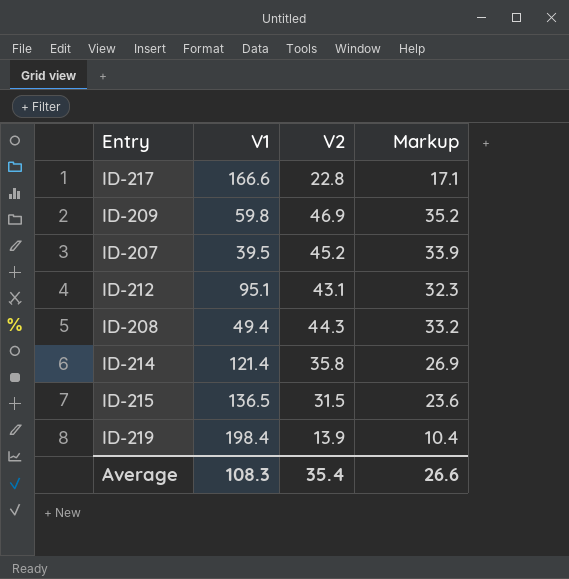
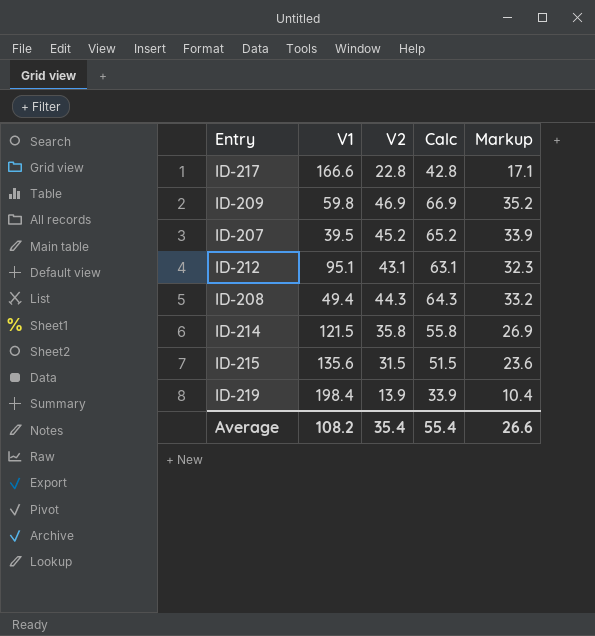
column Calc | formula: none -> [V2] + 20
ID-214 | V1: 121.4 -> 121.5
ID-215 | V1: 136.5 -> 135.6
Average | V1: 108.3 -> 108.2

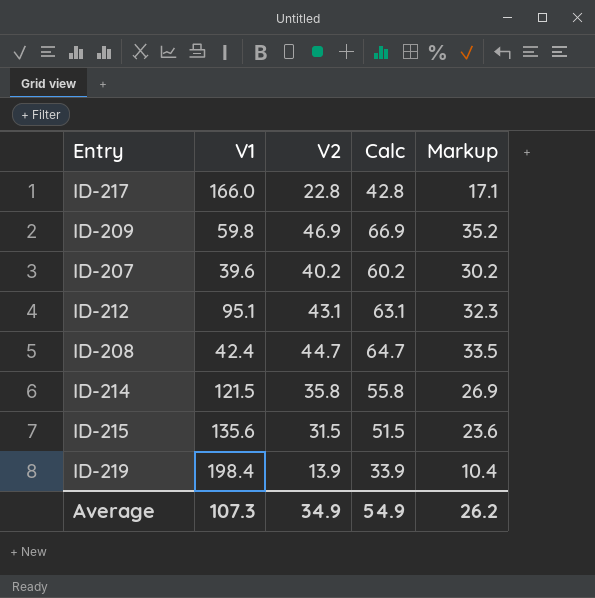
ID-217 | V1: 166.6 -> 166.0
ID-207 | V1: 39.5 -> 39.6
ID-207 | V2: 45.2 -> 40.2
ID-207 | Calc: 65.2 -> 60.2
ID-207 | Markup: 33.9 -> 30.2
ID-208 | V1: 49.4 -> 42.4
ID-208 | V2: 44.3 -> 44.7
ID-208 | Calc: 64.3 -> 64.7
ID-208 | Markup: 33.2 -> 33.5
Average | V1: 108.2 -> 107.3
Average | V2: 35.4 -> 34.9
Average | Calc: 55.4 -> 54.9
Average | Markup: 26.6 -> 26.2

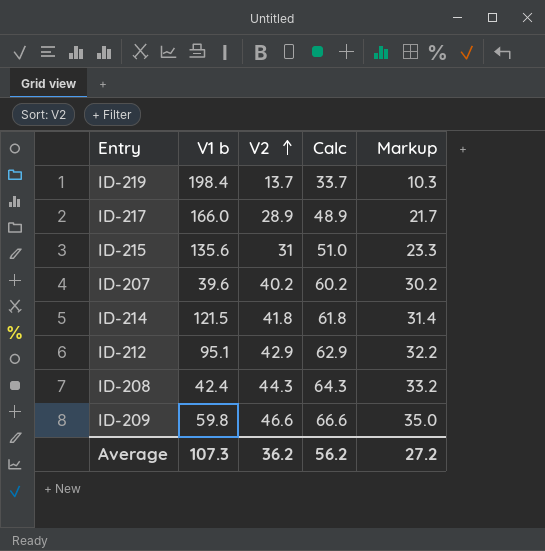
row order: none -> V2 ascending
column name: V1 -> V1 b
ID-219 | V2: 13.9 -> 13.7
ID-219 | Calc: 33.9 -> 33.7
ID-219 | Markup: 10.4 -> 10.3
ID-217 | V2: 22.8 -> 28.9
ID-217 | Calc: 42.8 -> 48.9
ID-217 | Markup: 17.1 -> 21.7
ID-215 | V2: 31.5 -> 31
ID-215 | Calc: 51.5 -> 51.0
ID-215 | Markup: 23.6 -> 23.3
ID-214 | V2: 35.8 -> 41.8
ID-214 | Calc: 55.8 -> 61.8
ID-214 | Markup: 26.9 -> 31.4
ID-212 | V2: 43.1 -> 42.9
ID-212 | Calc: 63.1 -> 62.9
ID-212 | Markup: 32.3 -> 32.2
ID-208 | V2: 44.7 -> 44.3
ID-208 | Calc: 64.7 -> 64.3
ID-208 | Markup: 33.5 -> 33.2
ID-209 | V2: 46.9 -> 46.6
ID-209 | Calc: 66.9 -> 66.6
ID-209 | Markup: 35.2 -> 35.0
Average | V2: 34.9 -> 36.2
Average | Calc: 54.9 -> 56.2
Average | Markup: 26.2 -> 27.2

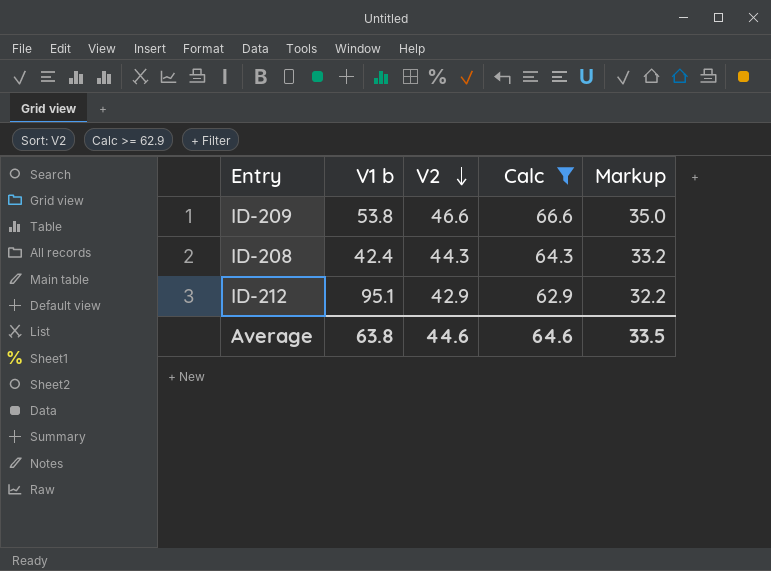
filter: none -> Calc >= 62.9
row order: V2 ascending -> V2 descending
ID-209 | V1 b: 59.8 -> 53.8
Average | V1 b: 107.3 -> 63.8
Average | V2: 36.2 -> 44.6
Average | Calc: 56.2 -> 64.6
Average | Markup: 27.2 -> 33.5

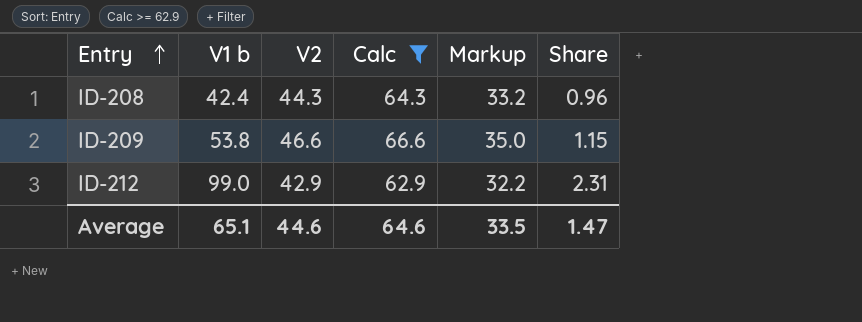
row order: V2 descending -> Entry ascending
column Share | formula: none -> [V1 b] / [V2]
ID-212 | V1 b: 95.1 -> 99.0
Average | V1 b: 63.8 -> 65.1

